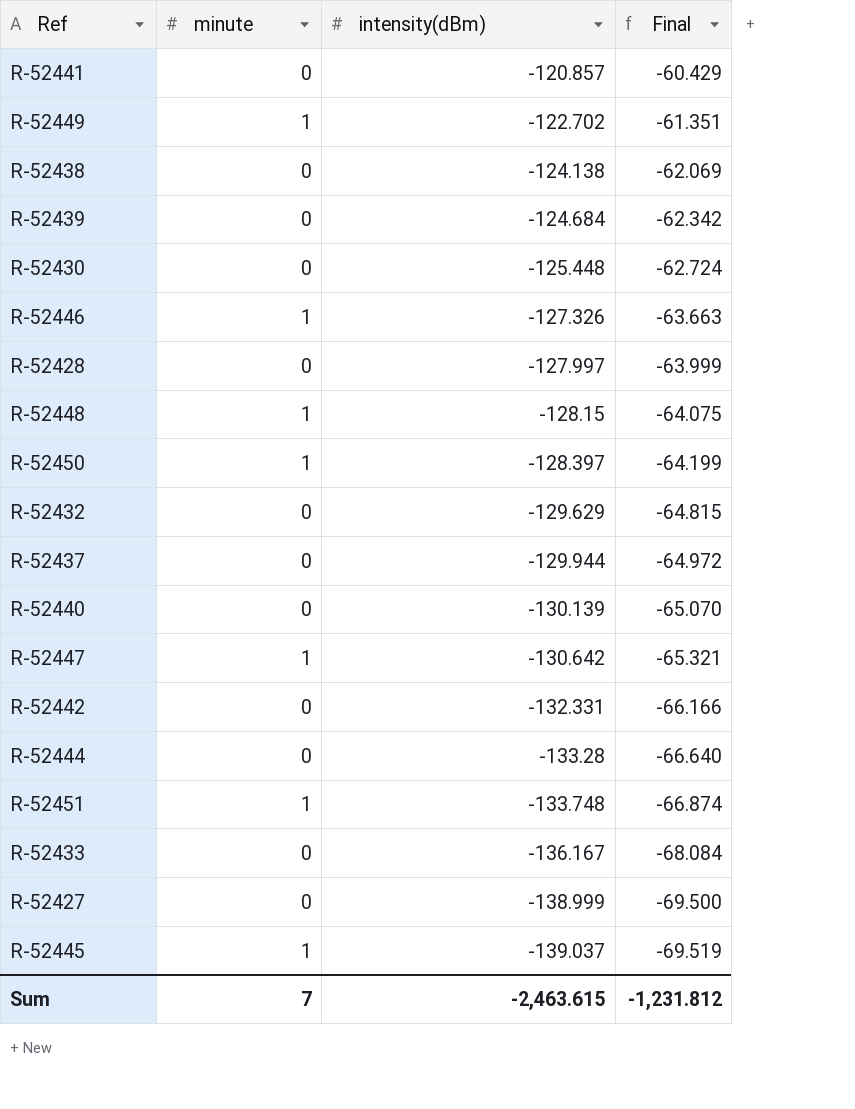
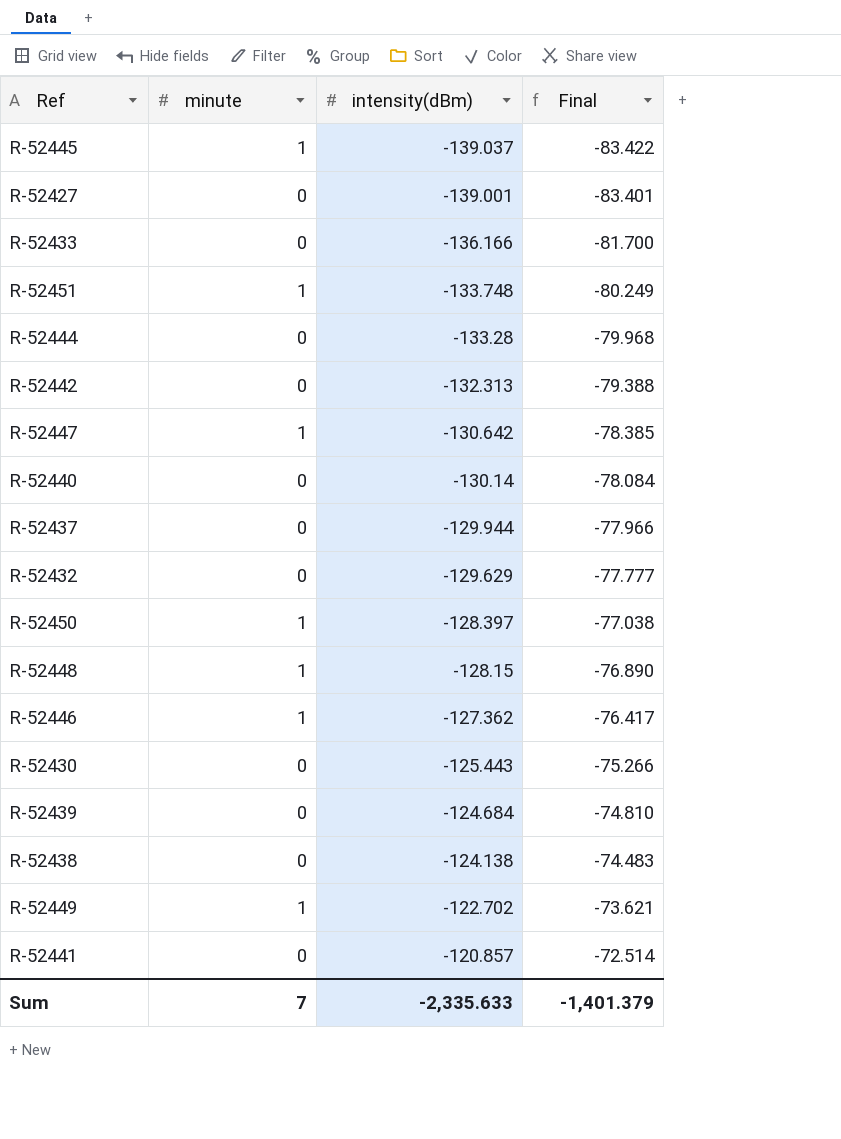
row order: intensity(dBm) descending -> intensity(dBm) ascending
column Final | formula: [intensity(dBm)] * 0.5 -> [intensity(dBm)] * 0.6
row R-52428: 0 | -127.997 | -63.999 -> none
R-52427 | intensity(dBm): -138.999 -> -139.001
R-52433 | intensity(dBm): -136.167 -> -136.166
R-52442 | intensity(dBm): -132.331 -> -132.313
R-52440 | intensity(dBm): -130.139 -> -130.14
R-52446 | intensity(dBm): -127.326 -> -127.362
R-52430 | intensity(dBm): -125.448 -> -125.443
Sum | intensity(dBm): -2,463.615 -> -2,335.633
Sum | Final: -1,231.812 -> -1,401.379

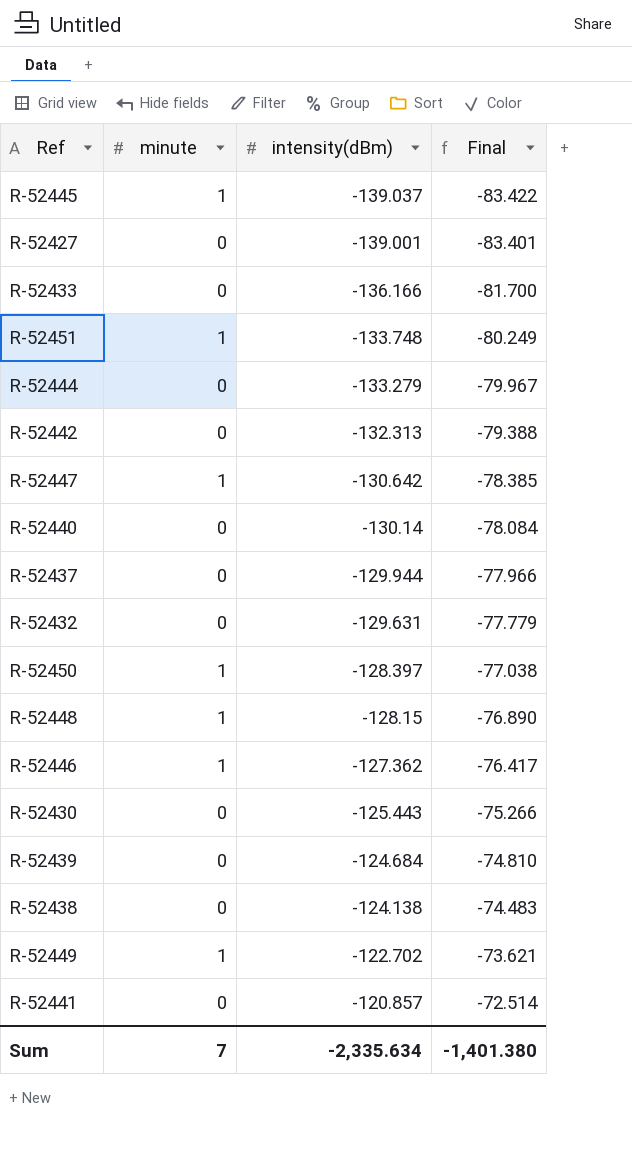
R-52444 | intensity(dBm): -133.28 -> -133.279
R-52444 | Final: -79.968 -> -79.967
R-52432 | intensity(dBm): -129.629 -> -129.631
R-52432 | Final: -77.777 -> -77.779
Sum | intensity(dBm): -2,335.633 -> -2,335.634
Sum | Final: -1,401.379 -> -1,401.380

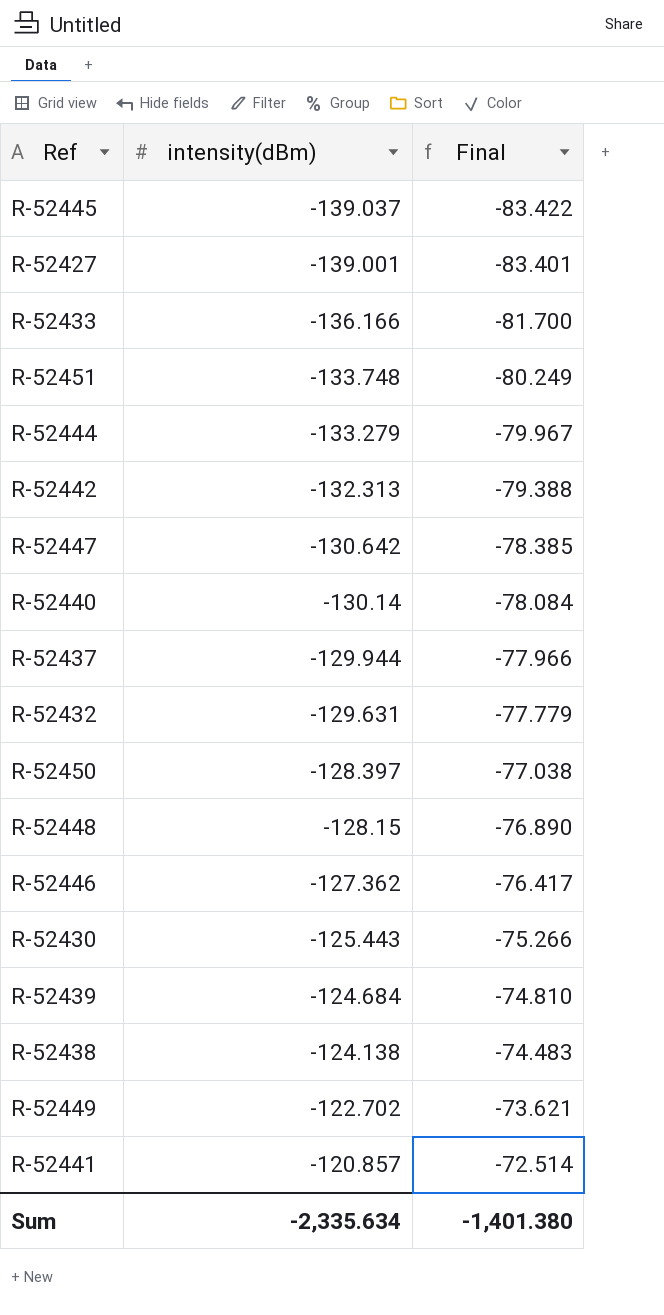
column minute | position: 2 -> none

